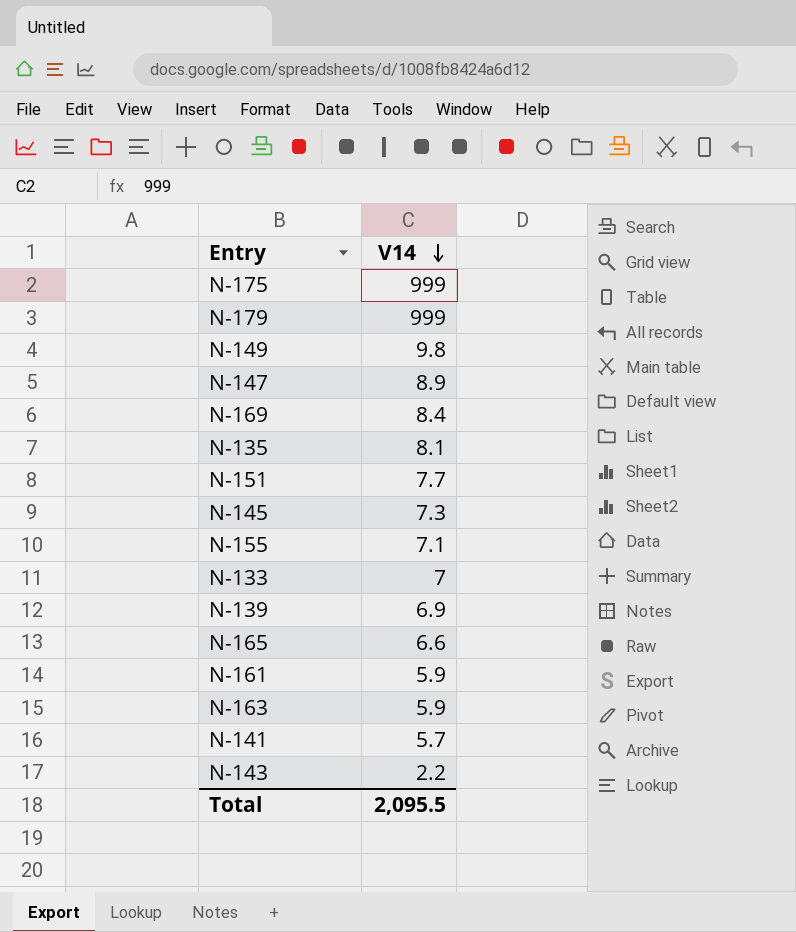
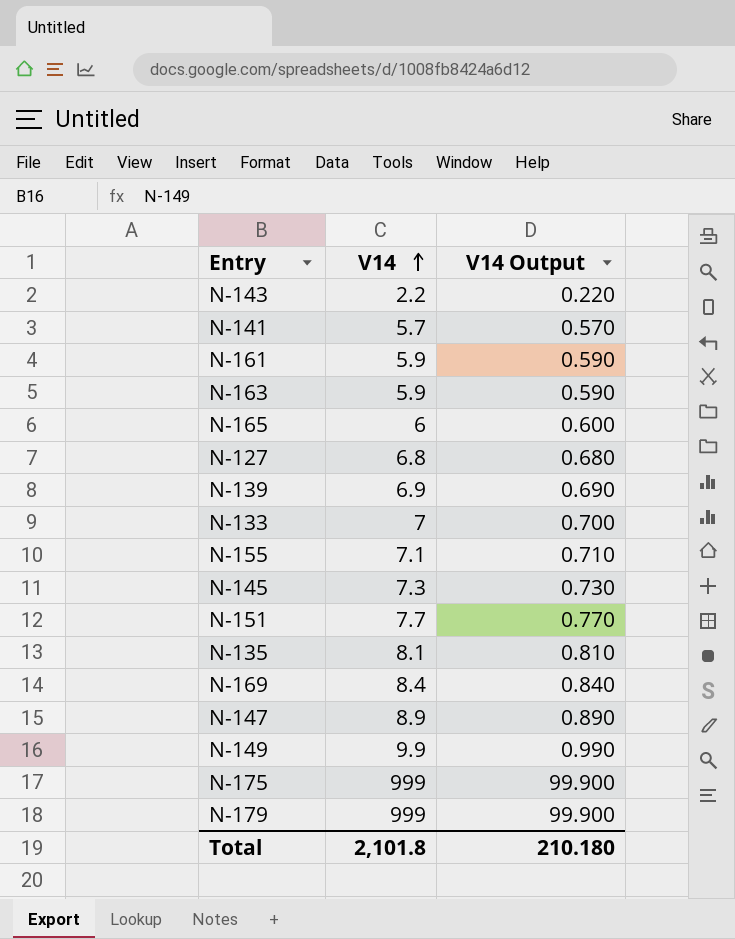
row order: V14 descending -> V14 ascending
column V14 Output | formula: none -> [V14] * 0.1
N-165 | V14: 6.6 -> 6
row N-127: none -> 6.8 | 0.680
N-149 | V14: 9.8 -> 9.9
Total | V14: 2,095.5 -> 2,101.8

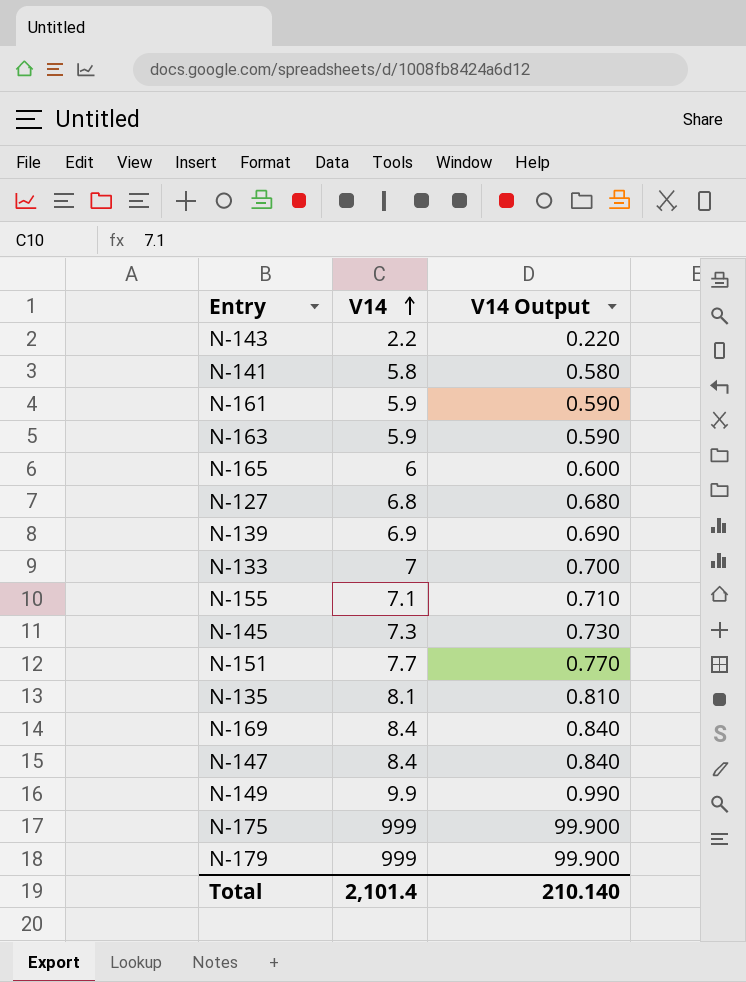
N-141 | V14: 5.7 -> 5.8
N-141 | V14 Output: 0.570 -> 0.580
N-147 | V14: 8.9 -> 8.4
N-147 | V14 Output: 0.890 -> 0.840
Total | V14: 2,101.8 -> 2,101.4
Total | V14 Output: 210.180 -> 210.140

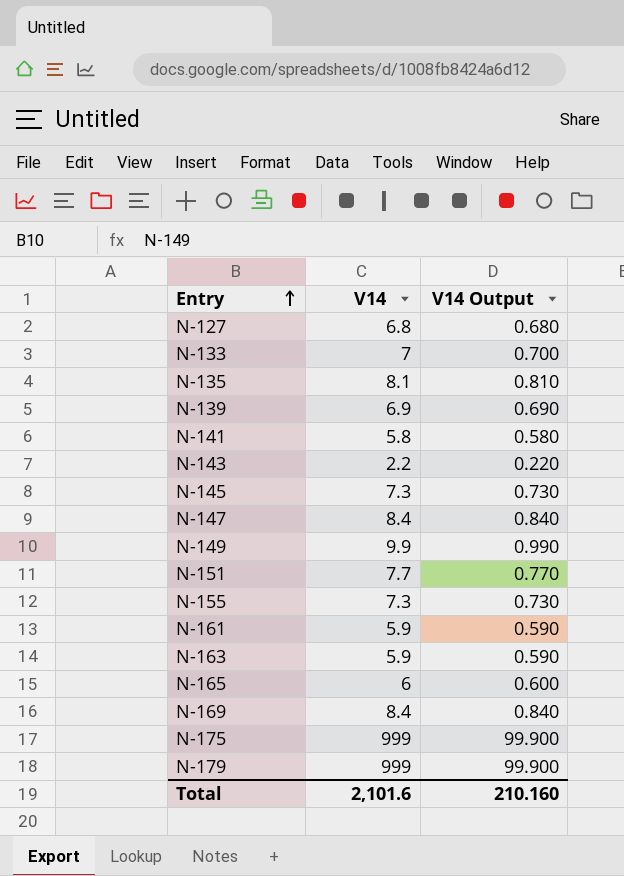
row order: V14 ascending -> Entry ascending
N-155 | V14: 7.1 -> 7.3
N-155 | V14 Output: 0.710 -> 0.730
Total | V14: 2,101.4 -> 2,101.6
Total | V14 Output: 210.140 -> 210.160

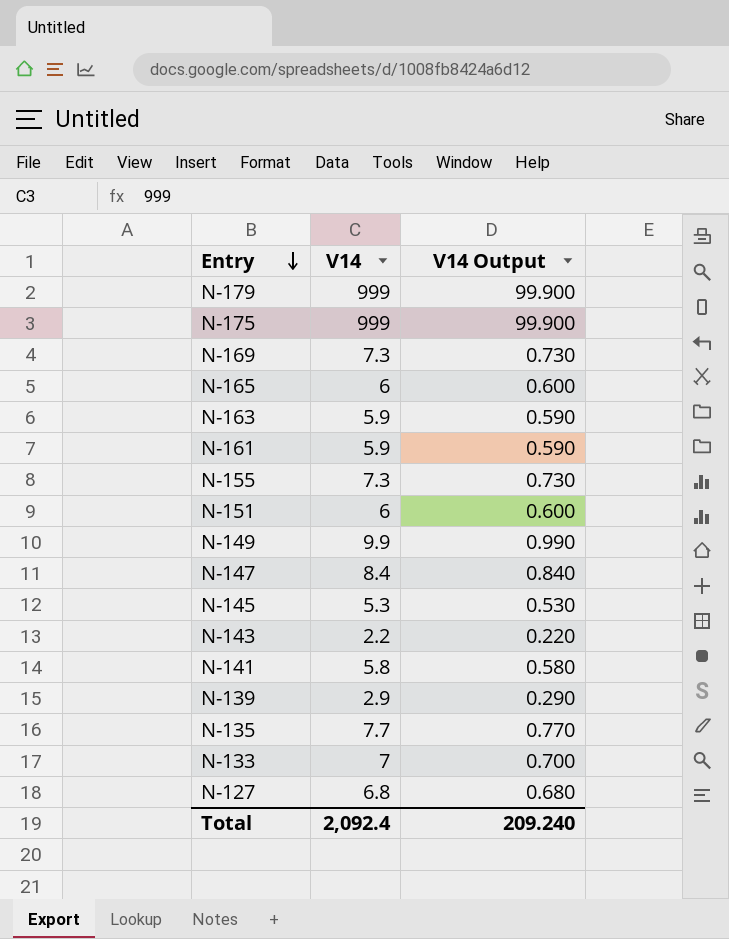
row order: Entry ascending -> Entry descending
N-169 | V14: 8.4 -> 7.3
N-169 | V14 Output: 0.840 -> 0.730
N-151 | V14: 7.7 -> 6
N-151 | V14 Output: 0.770 -> 0.600
N-145 | V14: 7.3 -> 5.3
N-145 | V14 Output: 0.730 -> 0.530
N-139 | V14: 6.9 -> 2.9
N-139 | V14 Output: 0.690 -> 0.290
N-135 | V14: 8.1 -> 7.7
N-135 | V14 Output: 0.810 -> 0.770
Total | V14: 2,101.6 -> 2,092.4
Total | V14 Output: 210.160 -> 209.240

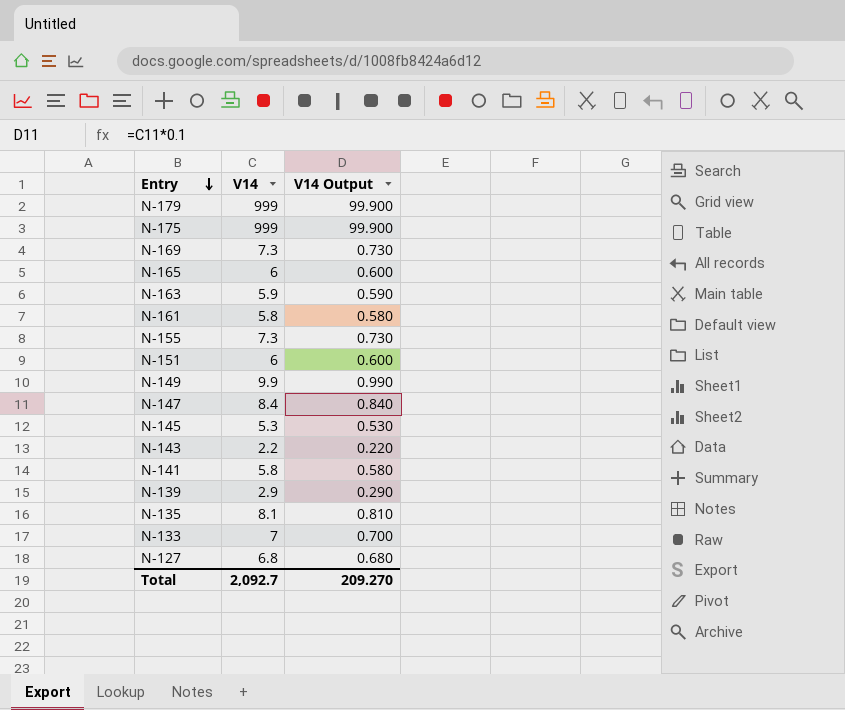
N-161 | V14: 5.9 -> 5.8
N-161 | V14 Output: 0.590 -> 0.580
N-135 | V14: 7.7 -> 8.1
N-135 | V14 Output: 0.770 -> 0.810
Total | V14: 2,092.4 -> 2,092.7
Total | V14 Output: 209.240 -> 209.270

